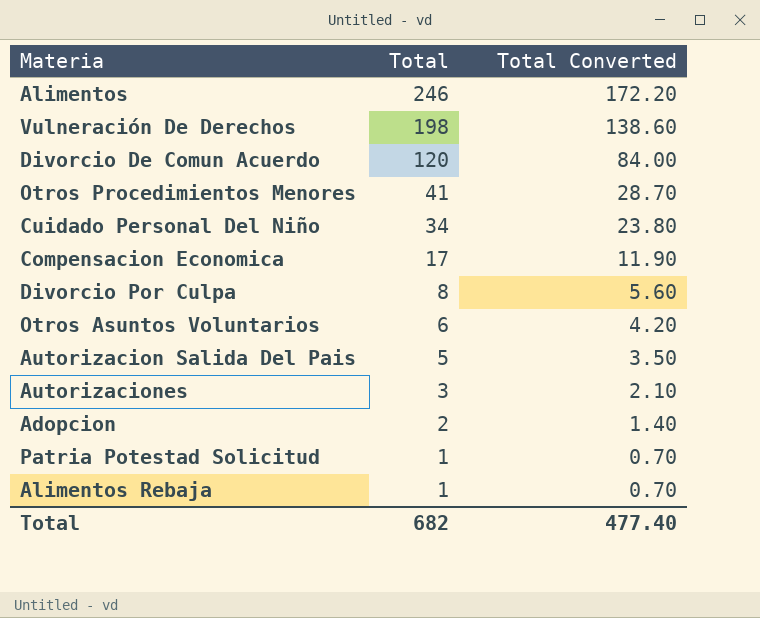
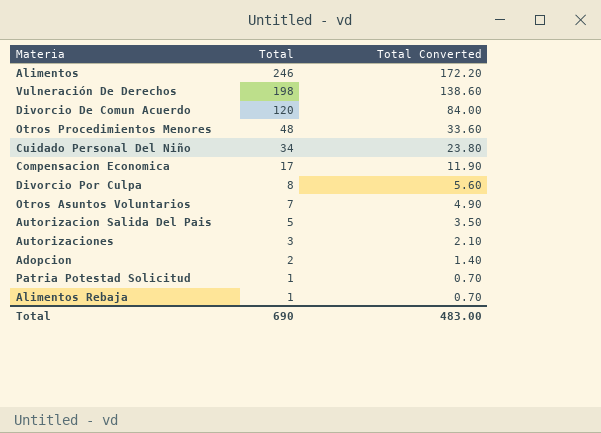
Otros Procedimientos Menores | Total: 41 -> 48
Otros Procedimientos Menores | Total Converted: 28.70 -> 33.60
Otros Asuntos Voluntarios | Total: 6 -> 7
Otros Asuntos Voluntarios | Total Converted: 4.20 -> 4.90
Total | Total: 682 -> 690
Total | Total Converted: 477.40 -> 483.00

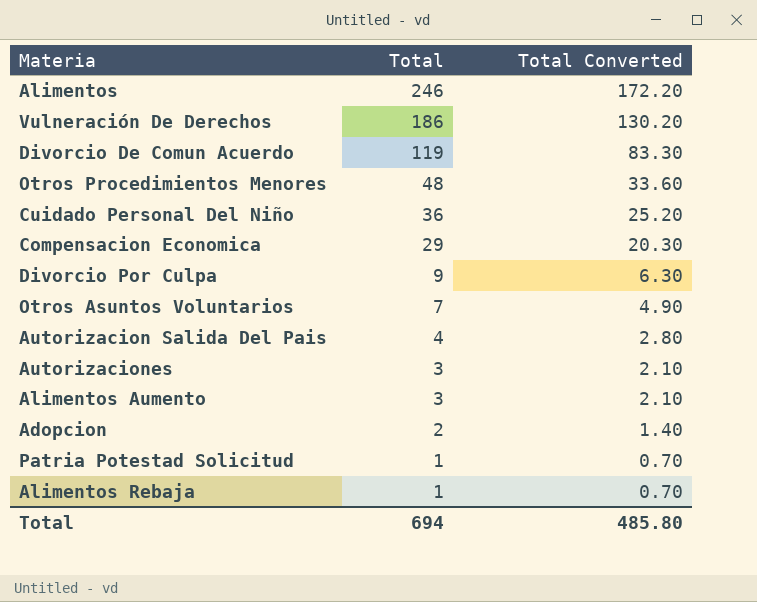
Vulneración De Derechos | Total: 198 -> 186
Vulneración De Derechos | Total Converted: 138.60 -> 130.20
Divorcio De Comun Acuerdo | Total: 120 -> 119
Divorcio De Comun Acuerdo | Total Converted: 84.00 -> 83.30
Cuidado Personal Del Niño | Total: 34 -> 36
Cuidado Personal Del Niño | Total Converted: 23.80 -> 25.20
Compensacion Economica | Total: 17 -> 29
Compensacion Economica | Total Converted: 11.90 -> 20.30
Divorcio Por Culpa | Total: 8 -> 9
Divorcio Por Culpa | Total Converted: 5.60 -> 6.30
Autorizacion Salida Del Pais | Total: 5 -> 4
Autorizacion Salida Del Pais | Total Converted: 3.50 -> 2.80
row Alimentos Aumento: none -> 3 | 2.10
Total | Total: 690 -> 694
Total | Total Converted: 483.00 -> 485.80

